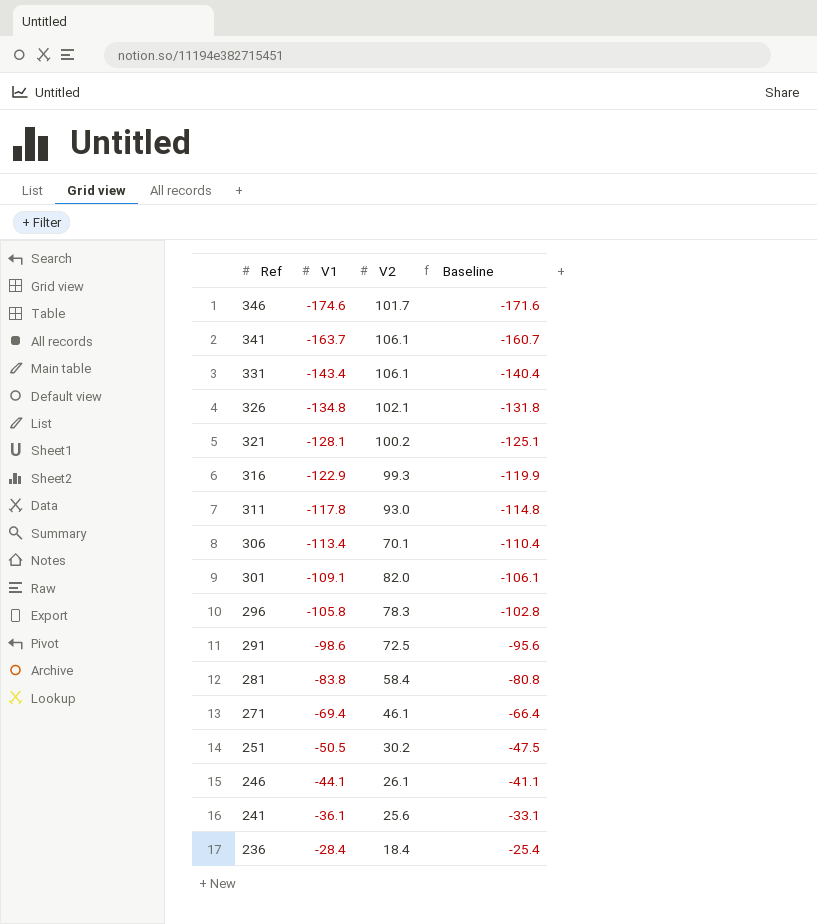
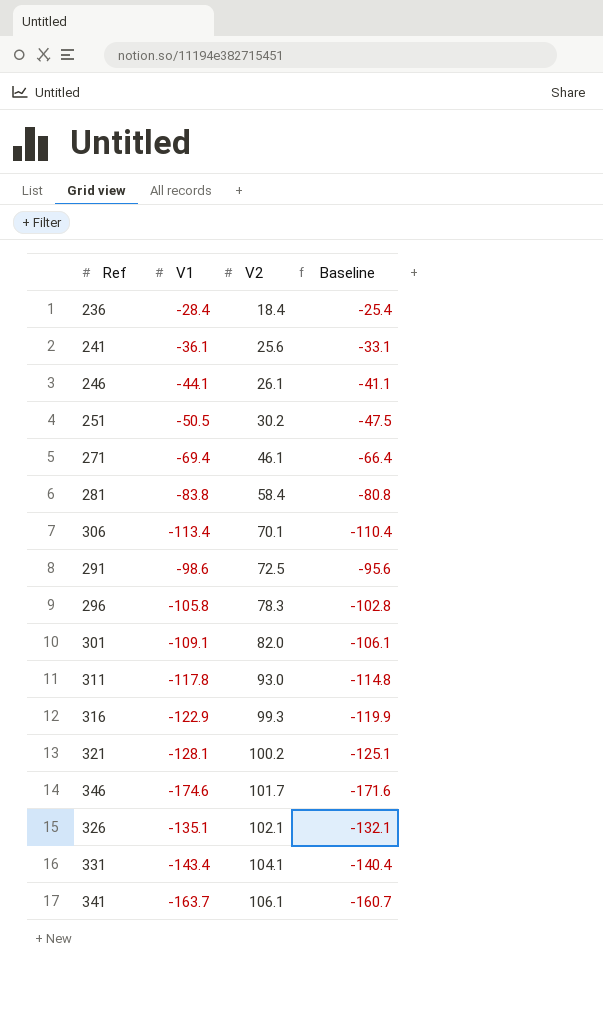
row order: Ref descending -> V2 ascending
326 | V1: -134.8 -> -135.1
326 | Baseline: -131.8 -> -132.1
331 | V2: 106.1 -> 104.1

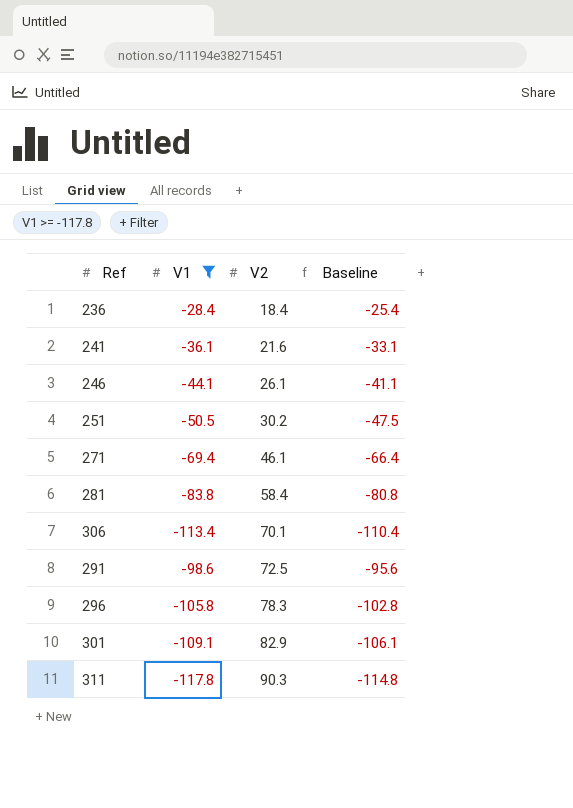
filter: none -> V1 >= -117.8
241 | V2: 25.6 -> 21.6
301 | V2: 82.0 -> 82.9
311 | V2: 93.0 -> 90.3

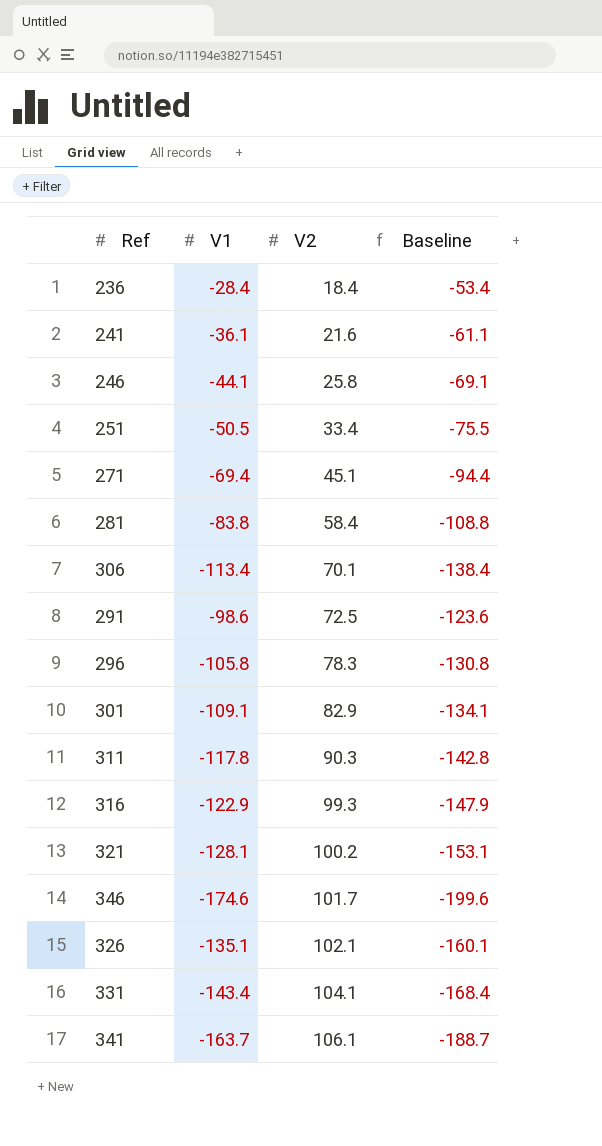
filter: V1 >= -117.8 -> none
column Baseline | formula: [V1] + 3 -> [V1] - 25
246 | V2: 26.1 -> 25.8
251 | V2: 30.2 -> 33.4
271 | V2: 46.1 -> 45.1

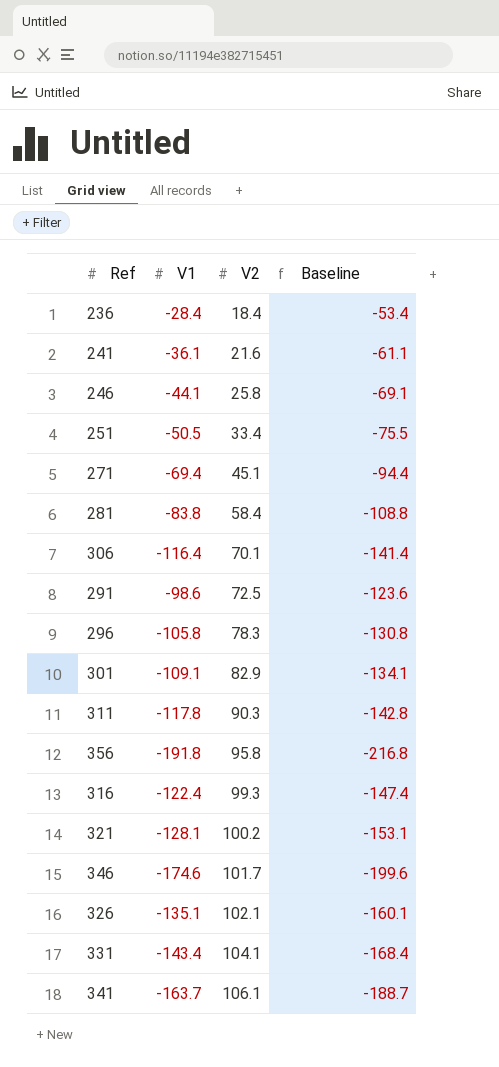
306 | V1: -113.4 -> -116.4
306 | Baseline: -138.4 -> -141.4
row 356: none -> -191.8 | 95.8 | -216.8
316 | V1: -122.9 -> -122.4
316 | Baseline: -147.9 -> -147.4

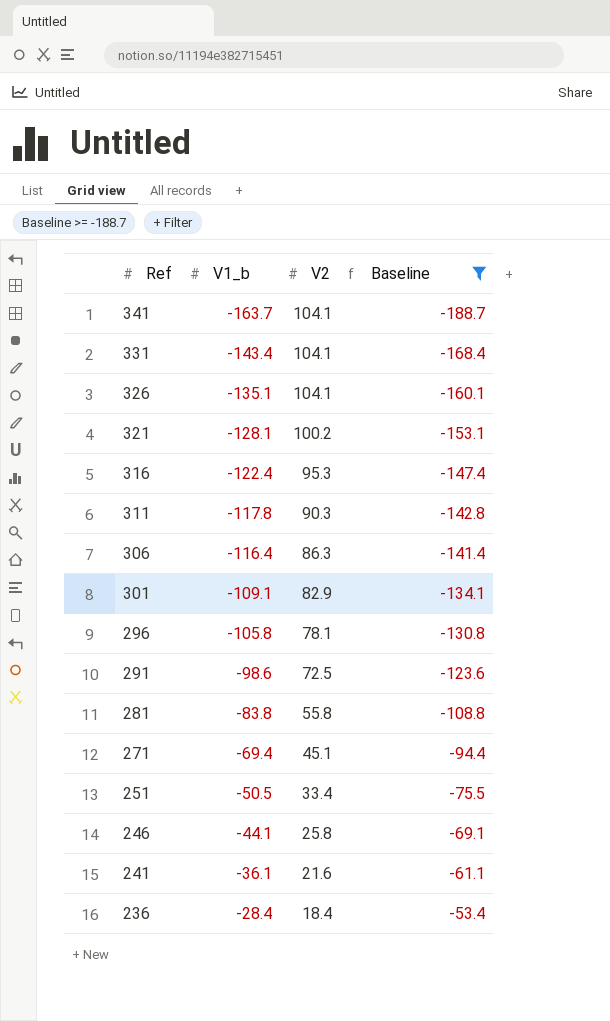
filter: none -> Baseline >= -188.7
row order: V2 ascending -> Ref descending
column name: V1 -> V1_b
341 | V2: 106.1 -> 104.1
326 | V2: 102.1 -> 104.1
316 | V2: 99.3 -> 95.3
306 | V2: 70.1 -> 86.3
296 | V2: 78.3 -> 78.1
281 | V2: 58.4 -> 55.8

